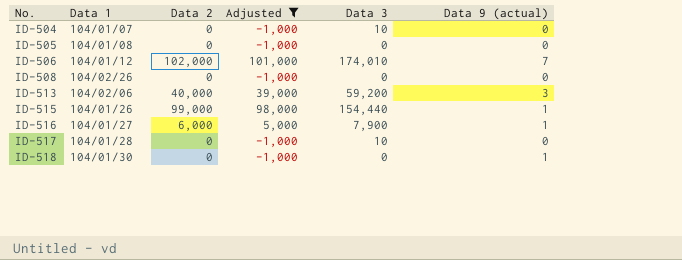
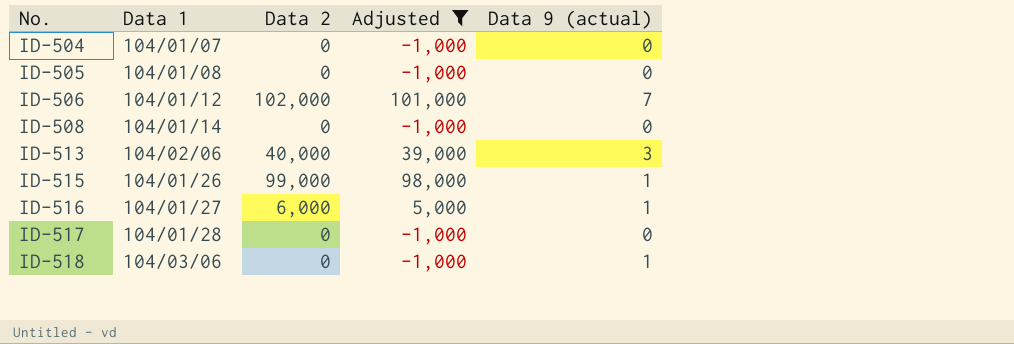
column Data 3 | position: 5 -> none
ID-508 | Data 1: 104/02/26 -> 104/01/14
ID-518 | Data 1: 104/01/30 -> 104/03/06

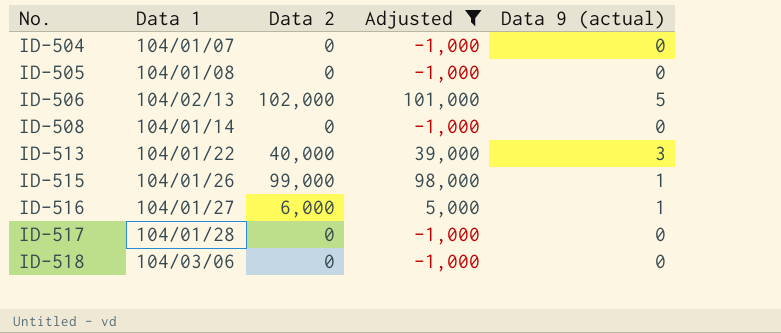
ID-506 | Data 1: 104/01/12 -> 104/02/13
ID-506 | Data 9 (actual): 7 -> 5
ID-513 | Data 1: 104/02/06 -> 104/01/22
ID-518 | Data 9 (actual): 1 -> 0

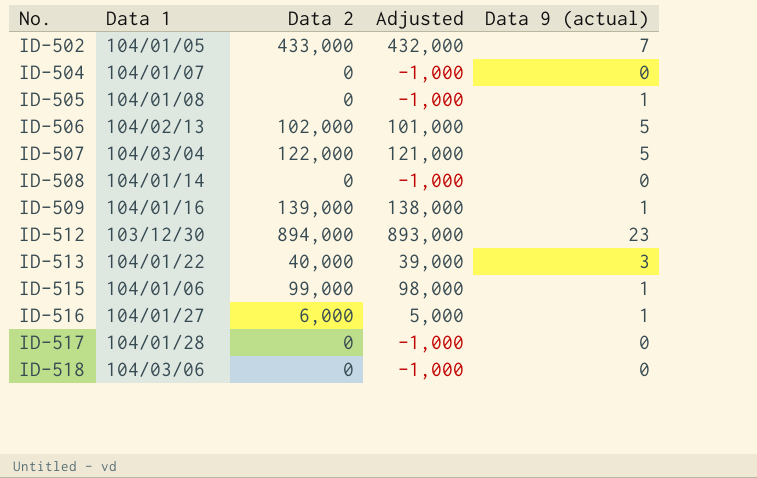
filter: Adjusted <= 101,000 -> none
ID-505 | Data 9 (actual): 0 -> 1
ID-515 | Data 1: 104/01/26 -> 104/01/06

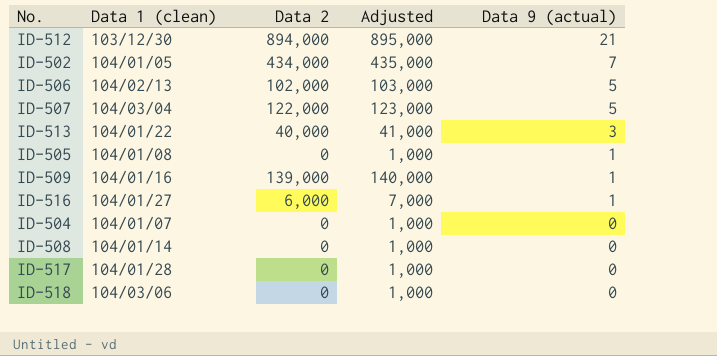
row order: No. ascending -> Data 9 (actual) descending
column name: Data 1 -> Data 1 (clean)
column Adjusted | formula: [Data 2] - 1000 -> [Data 2] + 1000
row ID-515: 104/01/06 | 99,000 | 98,000 | 1 -> none
ID-512 | Data 9 (actual): 23 -> 21
ID-502 | Data 2: 433,000 -> 434,000

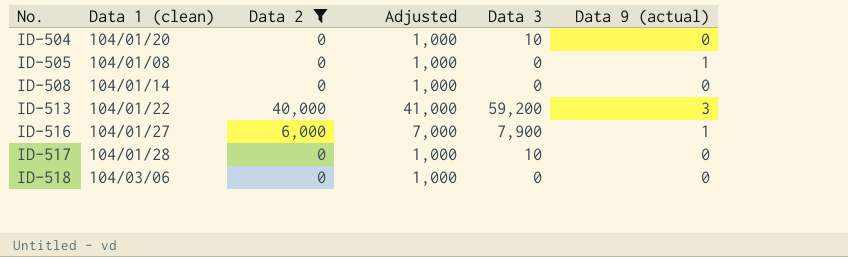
filter: none -> Data 2 <= 40,000
row order: Data 9 (actual) descending -> No. ascending
column Data 3 | position: none -> 5
ID-504 | Data 1 (clean): 104/01/07 -> 104/01/20

